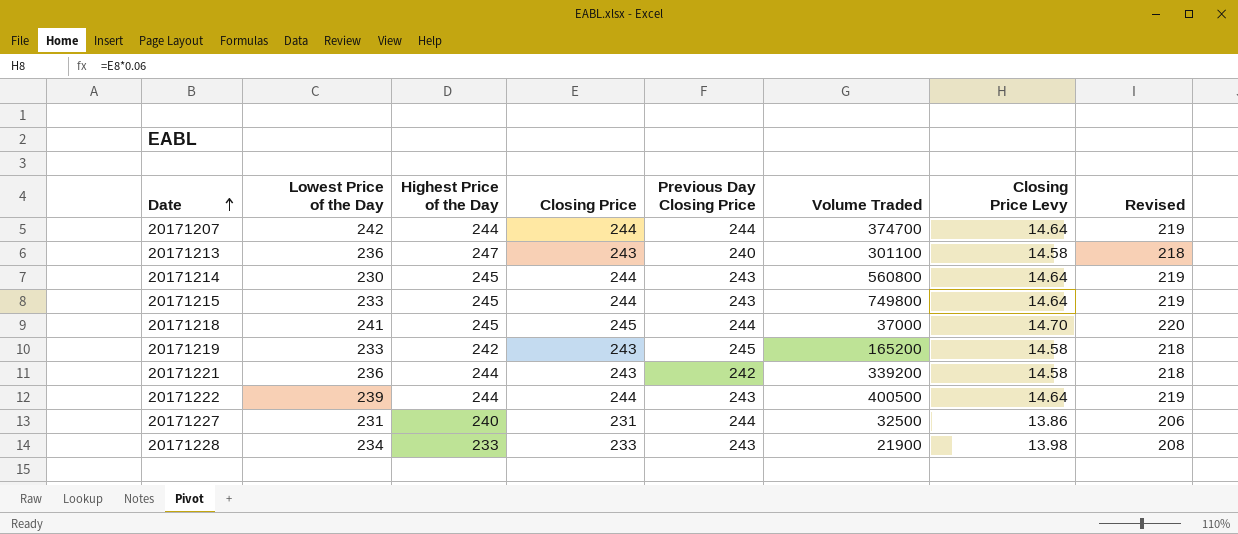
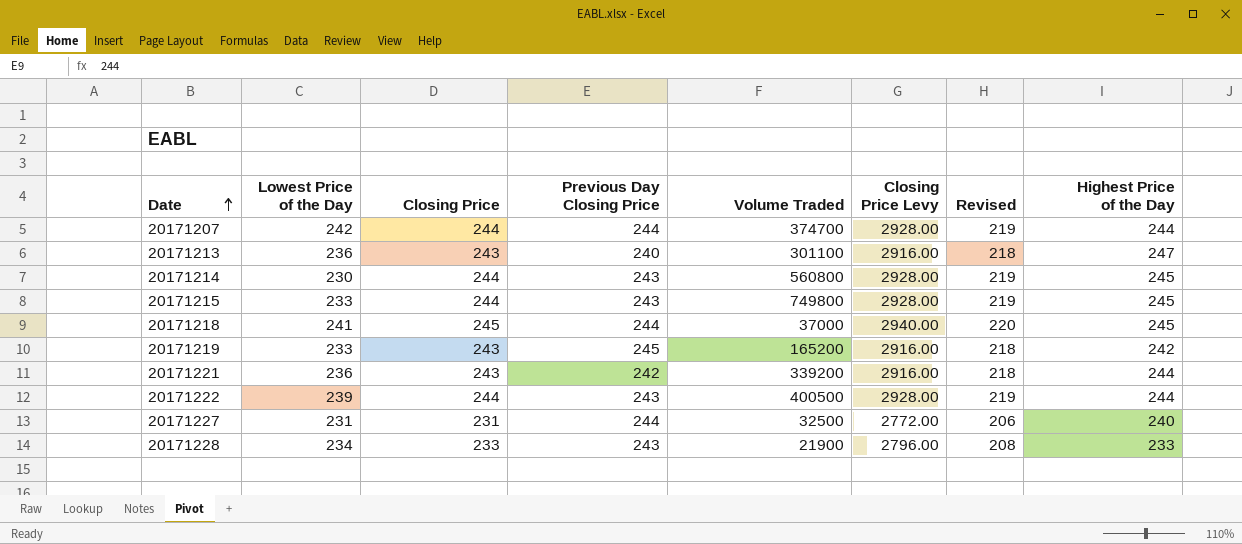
column Closing Price Levy | formula: [Closing Price] * 0.06 -> [Closing Price] * 12
column Highest Price of the Day | position: 3 -> 8

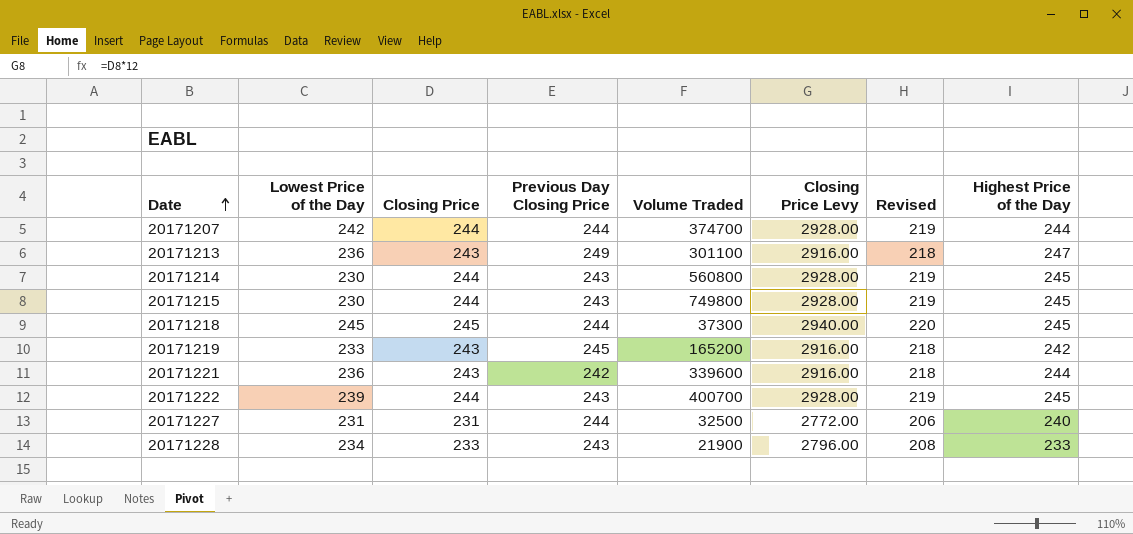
20171213 | Previous Day Closing Price: 240 -> 249
20171215 | Lowest Price of the Day: 233 -> 230
20171218 | Lowest Price of the Day: 241 -> 245
20171218 | Volume Traded: 37000 -> 37300
20171221 | Volume Traded: 339200 -> 339600
20171222 | Volume Traded: 400500 -> 400700
20171222 | Highest Price of the Day: 244 -> 245

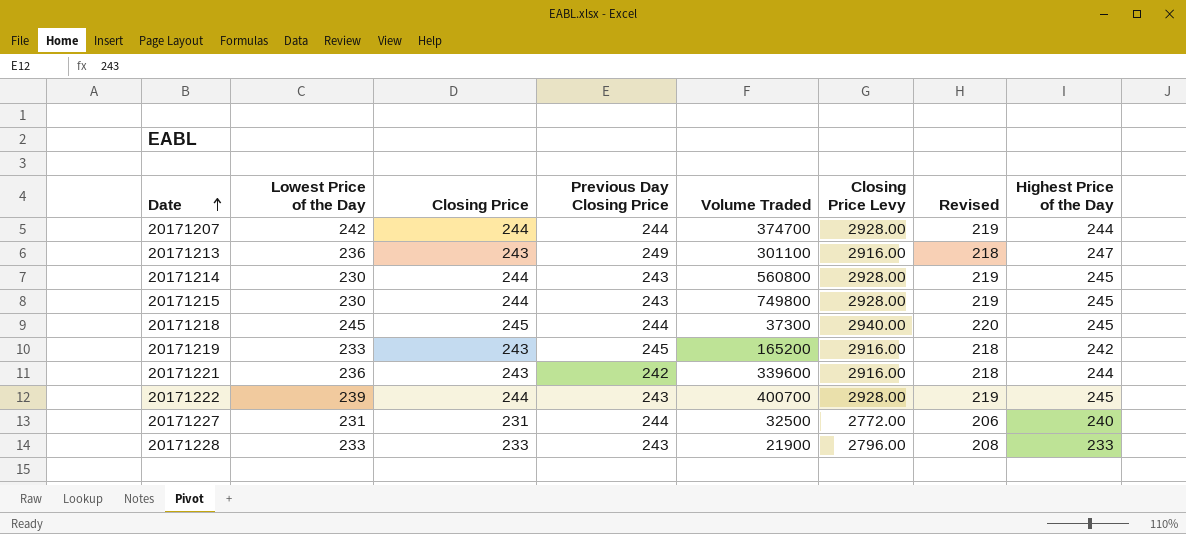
20171228 | Lowest Price of the Day: 234 -> 233

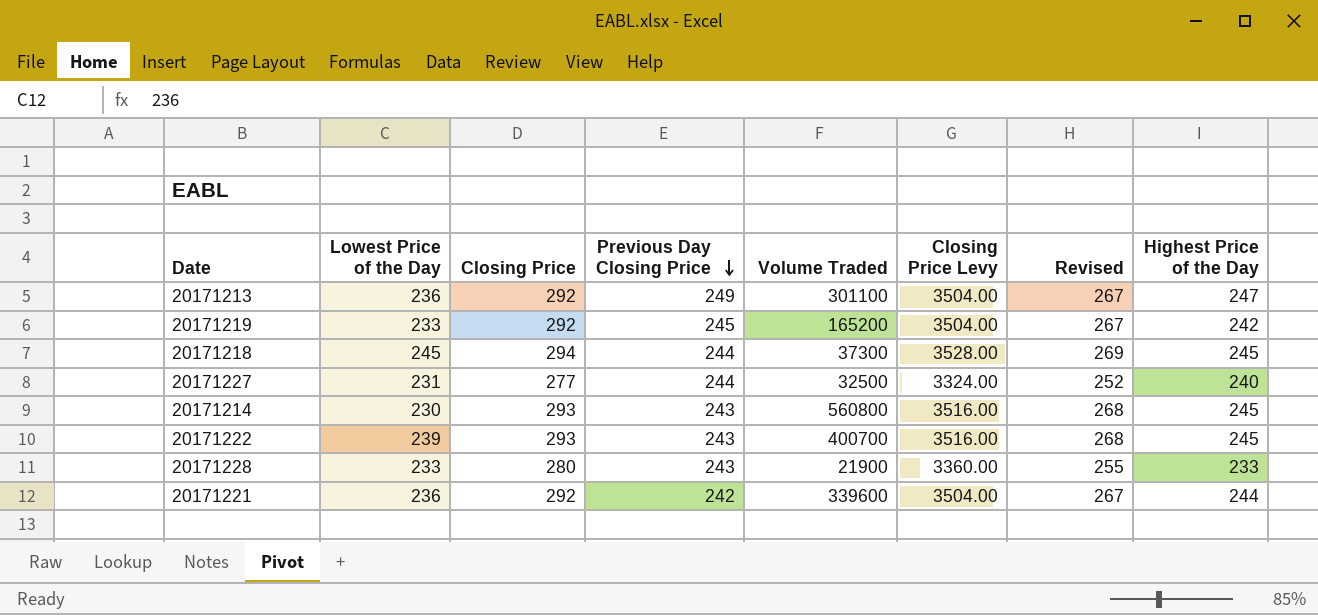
row order: Date ascending -> Previous Day Closing Price descending
row 20171207: 242 | 244 | 244 | 374700 | 2928.00 | 219 | 244 -> none
row 20171215: 230 | 244 | 243 | 749800 | 2928.00 | 219 | 245 -> none
20171213 | Closing Price: 243 -> 292
20171213 | Closing Price Levy: 2916.00 -> 3504.00
20171213 | Revised: 218 -> 267
20171219 | Closing Price: 243 -> 292
20171219 | Closing Price Levy: 2916.00 -> 3504.00
20171219 | Revised: 218 -> 267
20171218 | Closing Price: 245 -> 294
20171218 | Closing Price Levy: 2940.00 -> 3528.00
20171218 | Revised: 220 -> 269
20171227 | Closing Price: 231 -> 277
20171227 | Closing Price Levy: 2772.00 -> 3324.00
20171227 | Revised: 206 -> 252
20171214 | Closing Price: 244 -> 293
20171214 | Closing Price Levy: 2928.00 -> 3516.00
20171214 | Revised: 219 -> 268
20171222 | Closing Price: 244 -> 293
20171222 | Closing Price Levy: 2928.00 -> 3516.00
20171222 | Revised: 219 -> 268
20171228 | Closing Price: 233 -> 280
20171228 | Closing Price Levy: 2796.00 -> 3360.00
20171228 | Revised: 208 -> 255
20171221 | Closing Price: 243 -> 292
20171221 | Closing Price Levy: 2916.00 -> 3504.00
20171221 | Revised: 218 -> 267

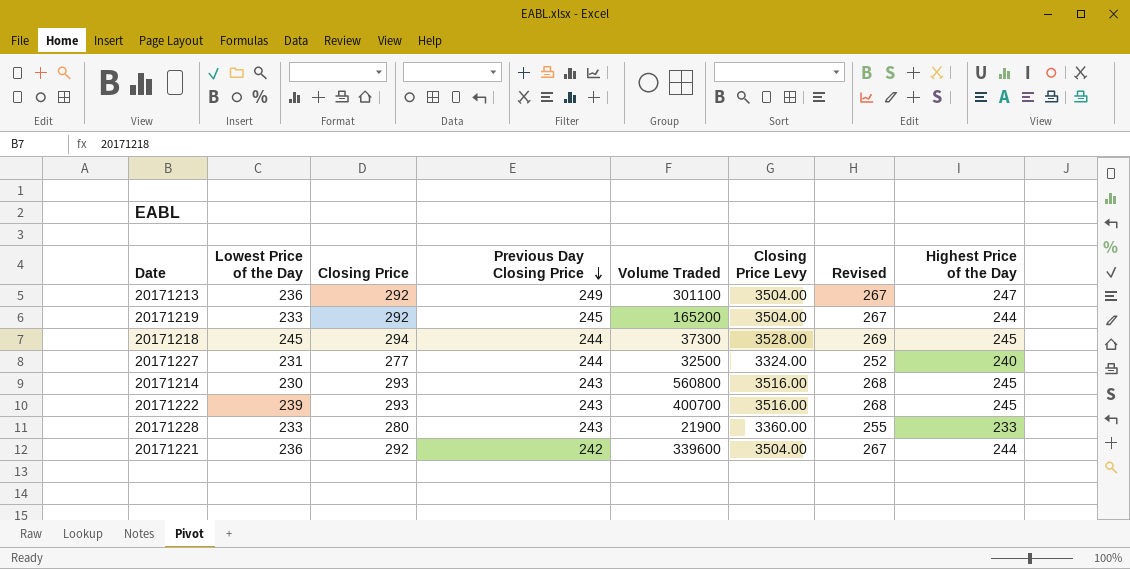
20171219 | Highest Price of the Day: 242 -> 244

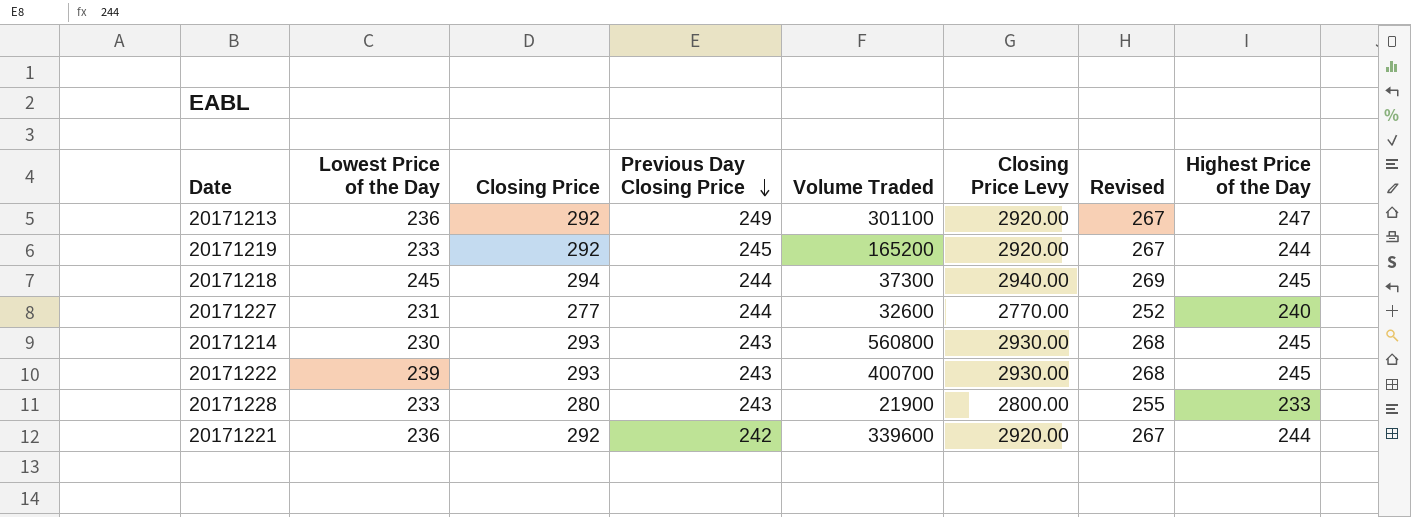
column Closing Price Levy | formula: [Closing Price] * 12 -> [Closing Price] * 10
20171227 | Volume Traded: 32500 -> 32600

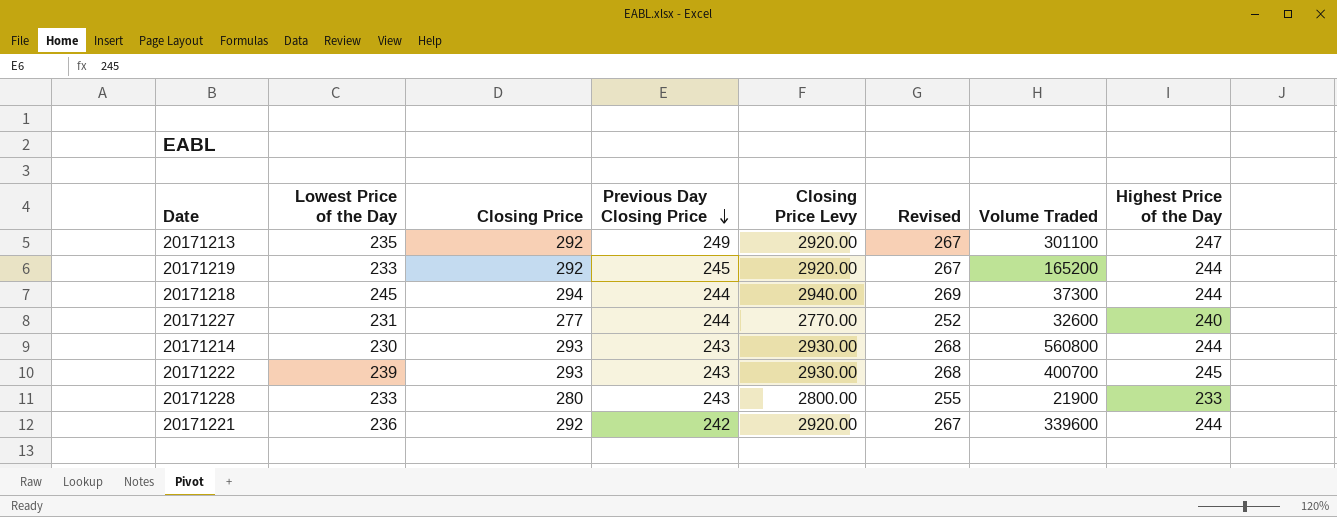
column Volume Traded | position: 5 -> 7
20171213 | Lowest Price of the Day: 236 -> 235
20171218 | Highest Price of the Day: 245 -> 244
20171214 | Highest Price of the Day: 245 -> 244

